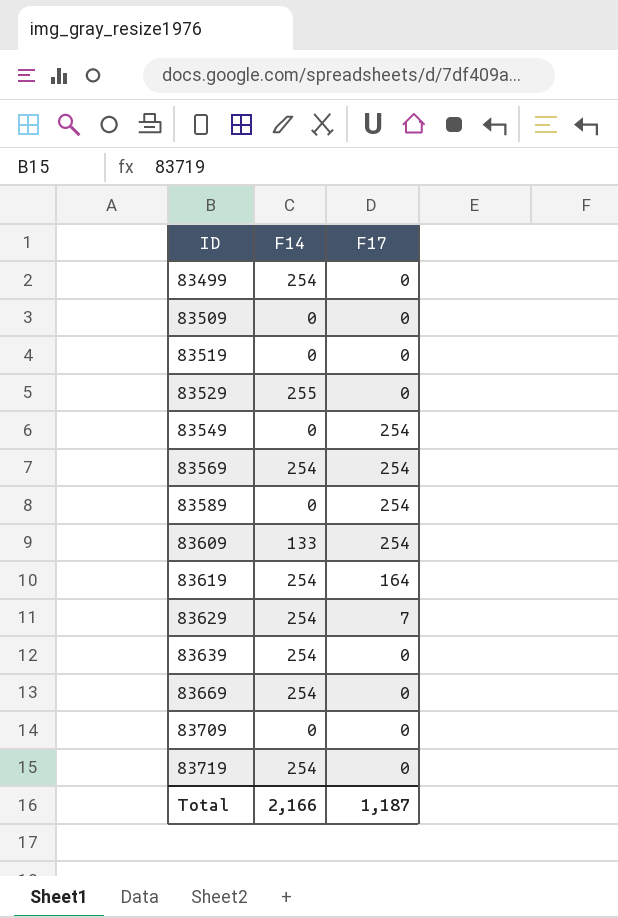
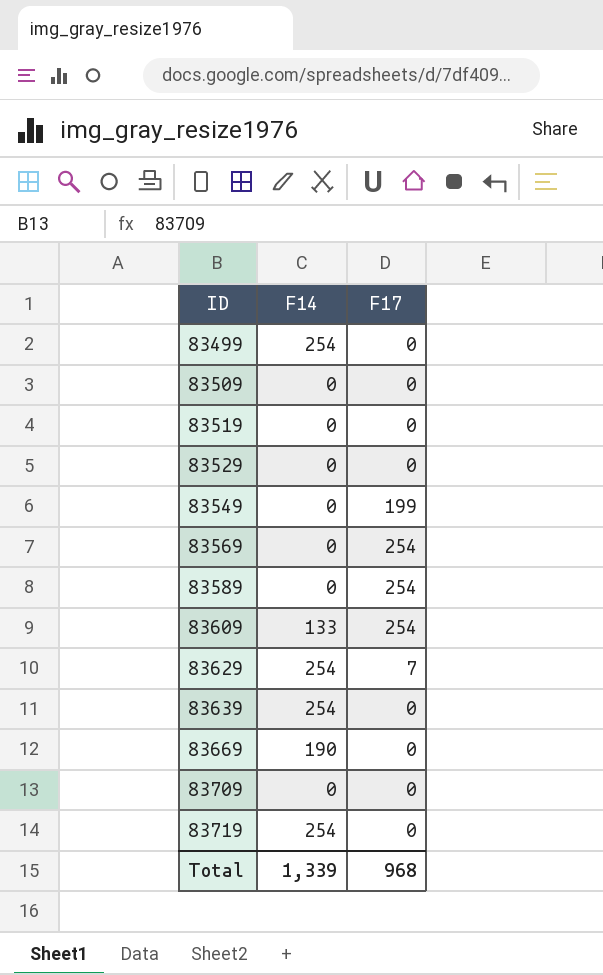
row 83619: 254 | 164 -> none
83529 | F14: 255 -> 0
83549 | F17: 254 -> 199
83569 | F14: 254 -> 0
83669 | F14: 254 -> 190
Total | F14: 2,166 -> 1,339
Total | F17: 1,187 -> 968

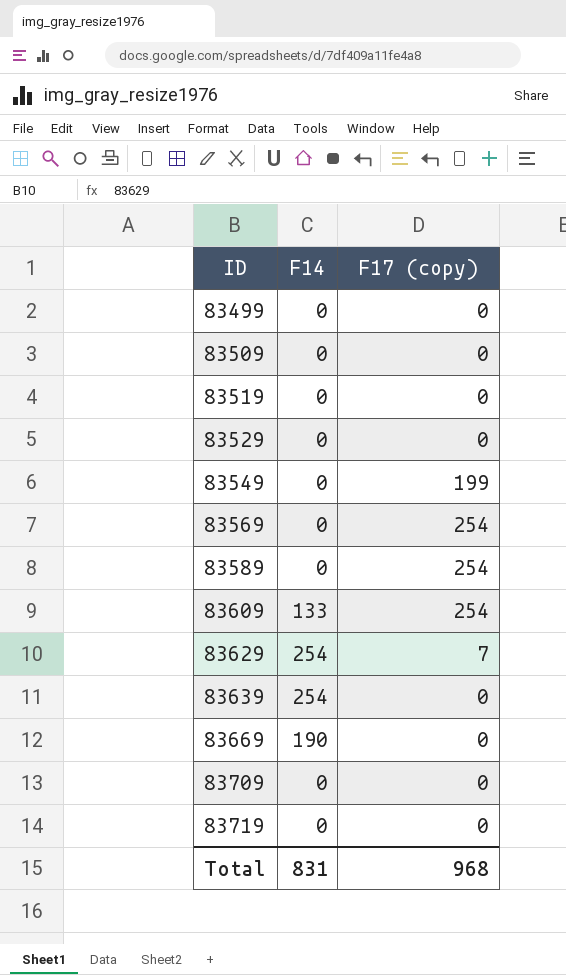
column name: F17 -> F17 (copy)
83499 | F14: 254 -> 0
83719 | F14: 254 -> 0
Total | F14: 1,339 -> 831

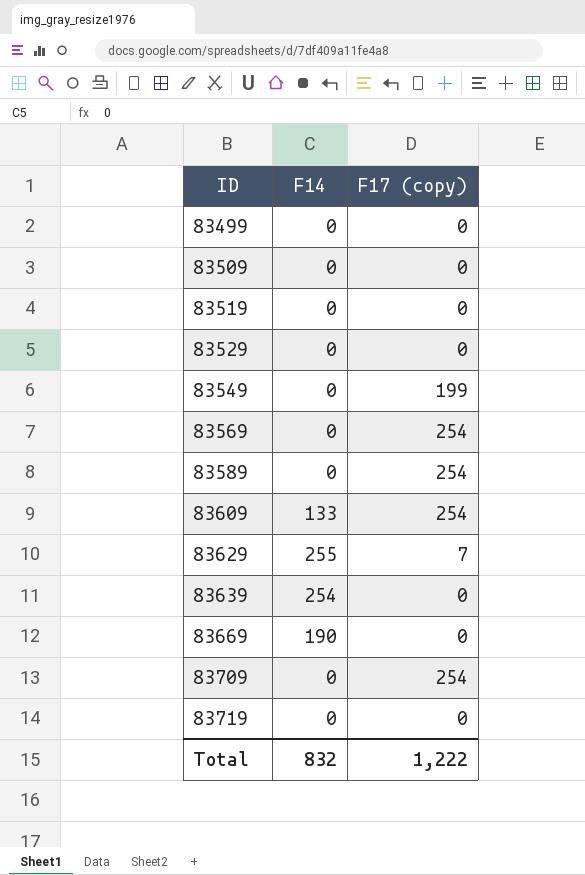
83629 | F14: 254 -> 255
83709 | F17 (copy): 0 -> 254
Total | F14: 831 -> 832
Total | F17 (copy): 968 -> 1,222

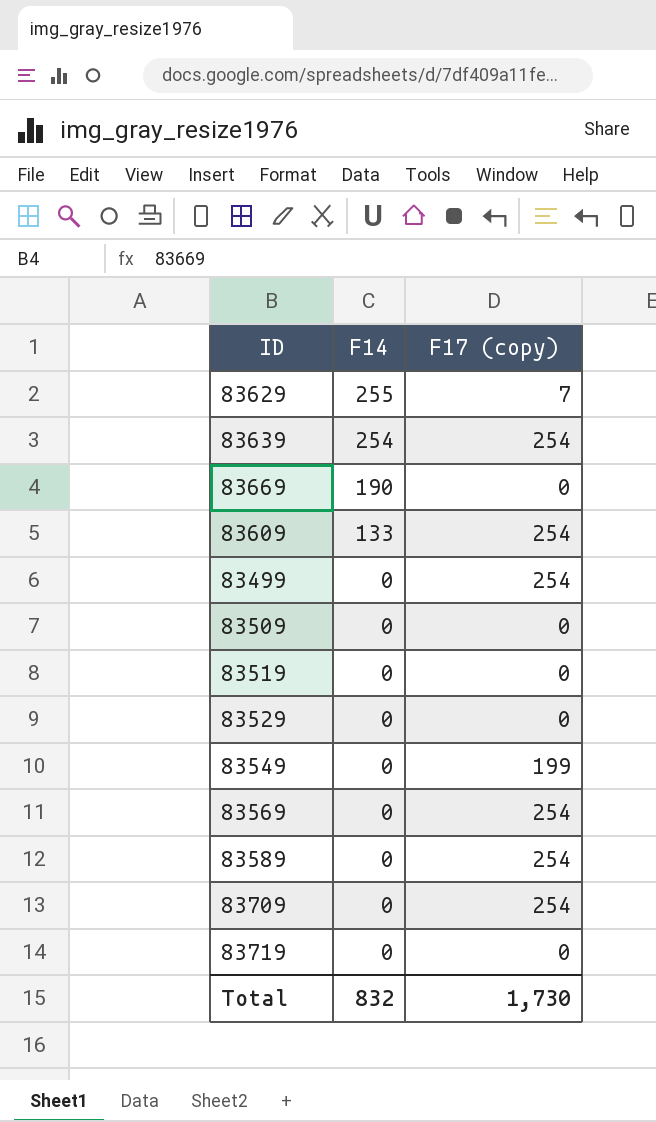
row order: ID ascending -> F14 descending
83639 | F17 (copy): 0 -> 254
83499 | F17 (copy): 0 -> 254
Total | F17 (copy): 1,222 -> 1,730

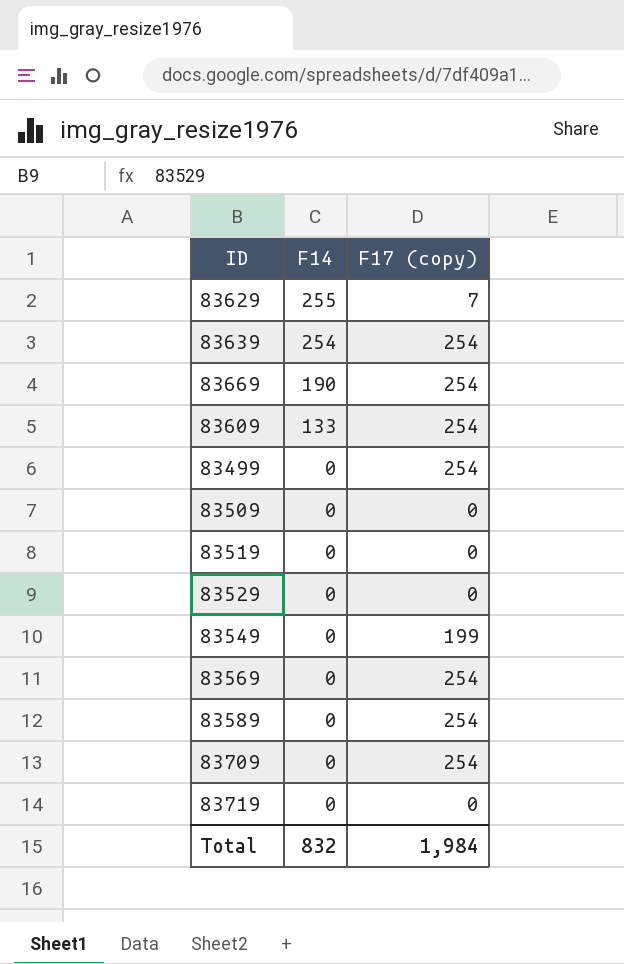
83669 | F17 (copy): 0 -> 254
Total | F17 (copy): 1,730 -> 1,984

